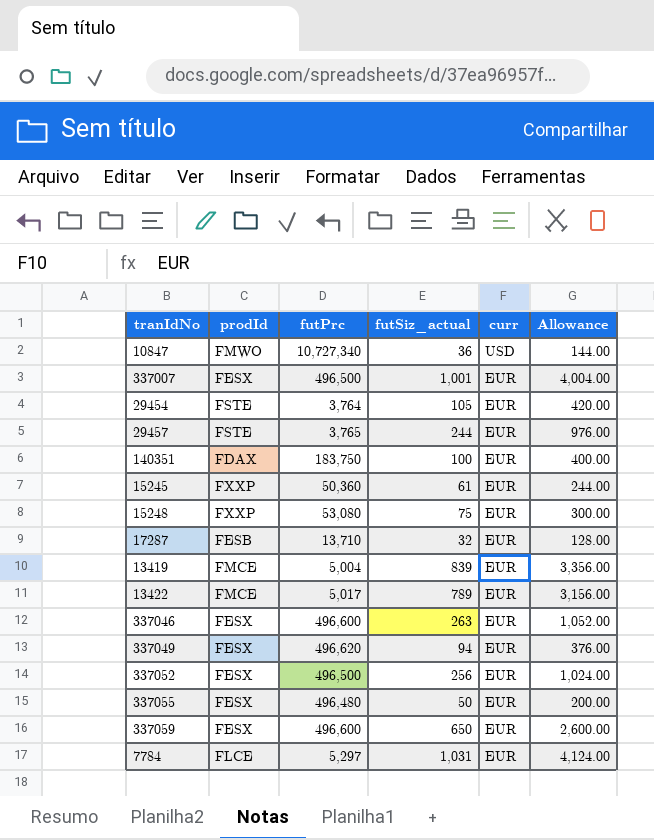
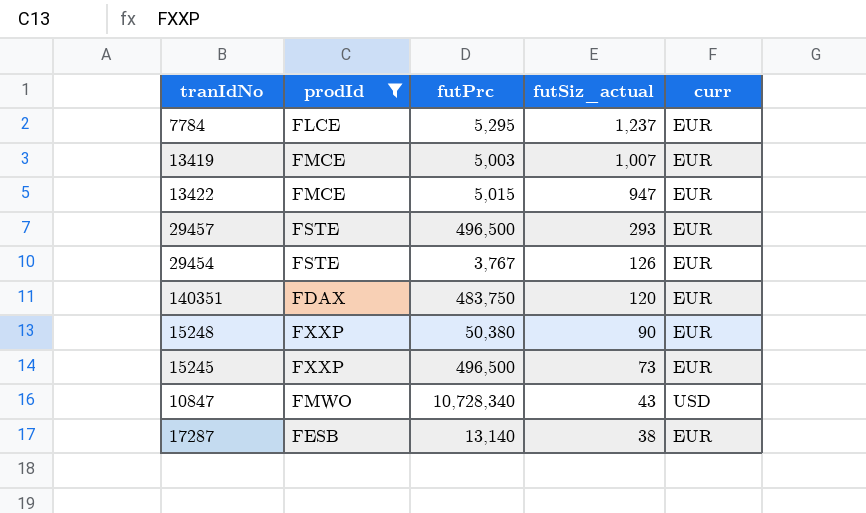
filter: none -> prodId != FESX
row order: curr descending -> futSiz_actual descending
column Allowance | formula: [futSiz_actual] * 4 -> none
7784 | futPrc: 5,297 -> 5,295
7784 | futSiz_actual: 1,031 -> 1,237
13419 | futPrc: 5,004 -> 5,003
13419 | futSiz_actual: 839 -> 1,007
13422 | futPrc: 5,017 -> 5,015
13422 | futSiz_actual: 789 -> 947
29457 | futPrc: 3,765 -> 496,500
29457 | futSiz_actual: 244 -> 293
29454 | futPrc: 3,764 -> 3,767
29454 | futSiz_actual: 105 -> 126
140351 | futPrc: 183,750 -> 483,750
140351 | futSiz_actual: 100 -> 120
15248 | futPrc: 53,080 -> 50,380
15248 | futSiz_actual: 75 -> 90
15245 | futPrc: 50,360 -> 496,500
15245 | futSiz_actual: 61 -> 73
10847 | futPrc: 10,727,340 -> 10,728,340
10847 | futSiz_actual: 36 -> 43
17287 | futPrc: 13,710 -> 13,140
17287 | futSiz_actual: 32 -> 38

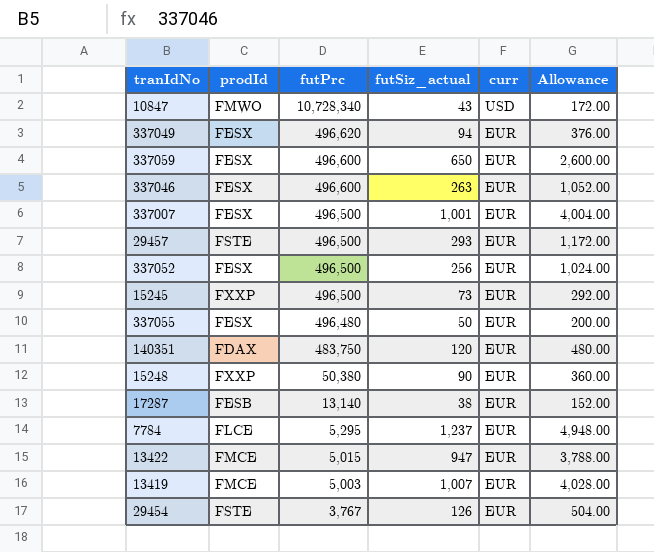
filter: prodId != FESX -> none
row order: futSiz_actual descending -> futPrc descending
column Allowance | formula: none -> [futSiz_actual] * 4

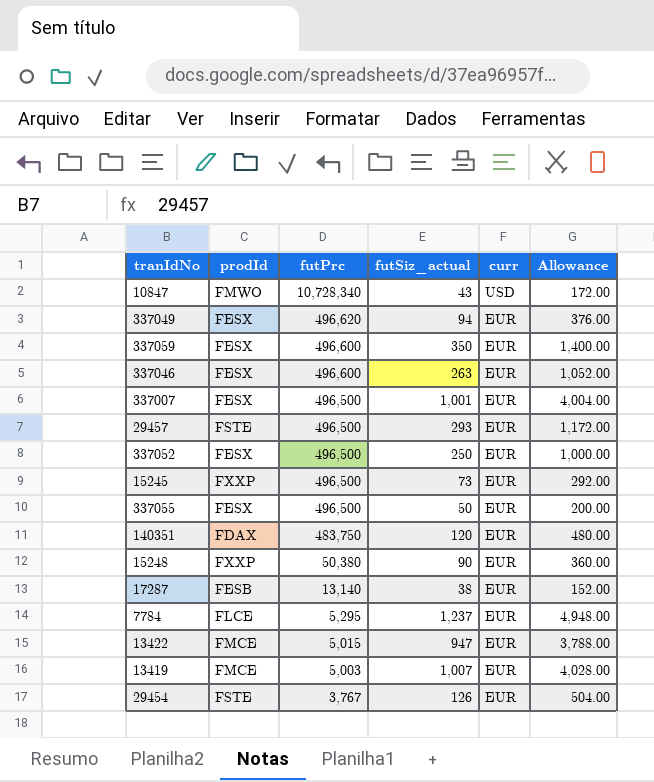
337059 | futSiz_actual: 650 -> 350
337059 | Allowance: 2,600.00 -> 1,400.00
337052 | futSiz_actual: 256 -> 250
337052 | Allowance: 1,024.00 -> 1,000.00
337055 | futPrc: 496,480 -> 496,500

